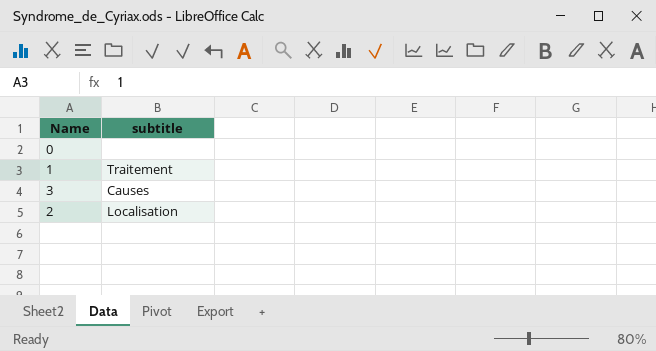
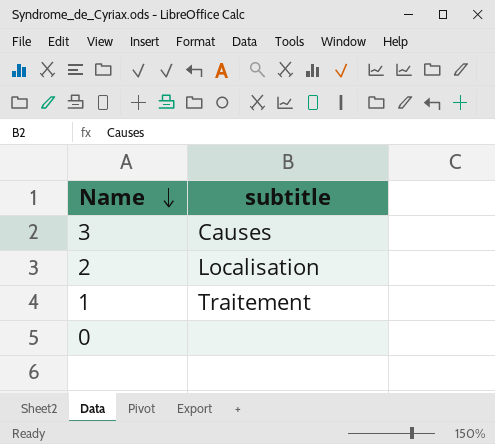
row order: none -> Name descending

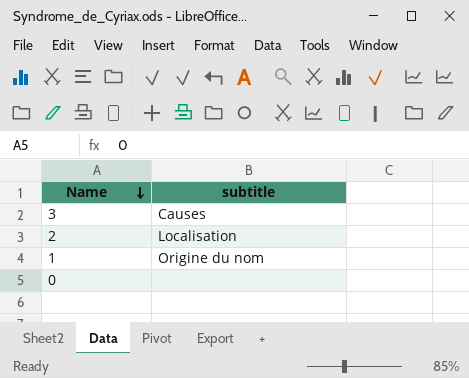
1 | subtitle: Traitement -> Origine du nom

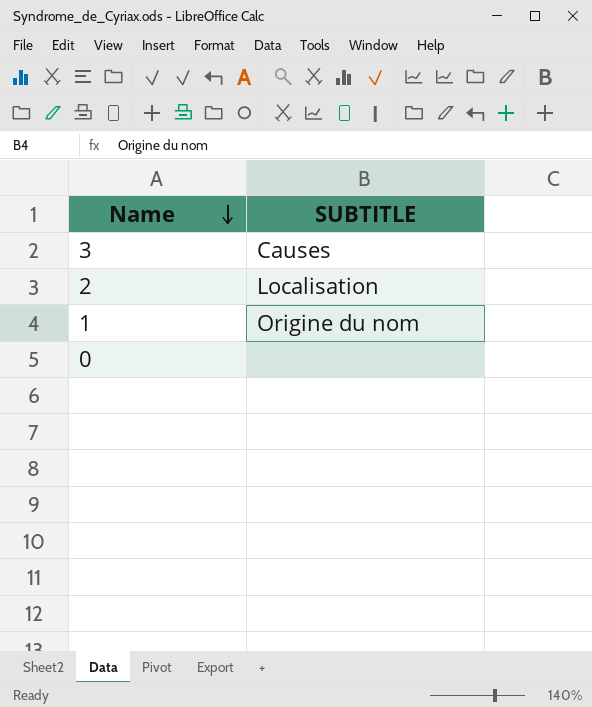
column name: subtitle -> SUBTITLE

